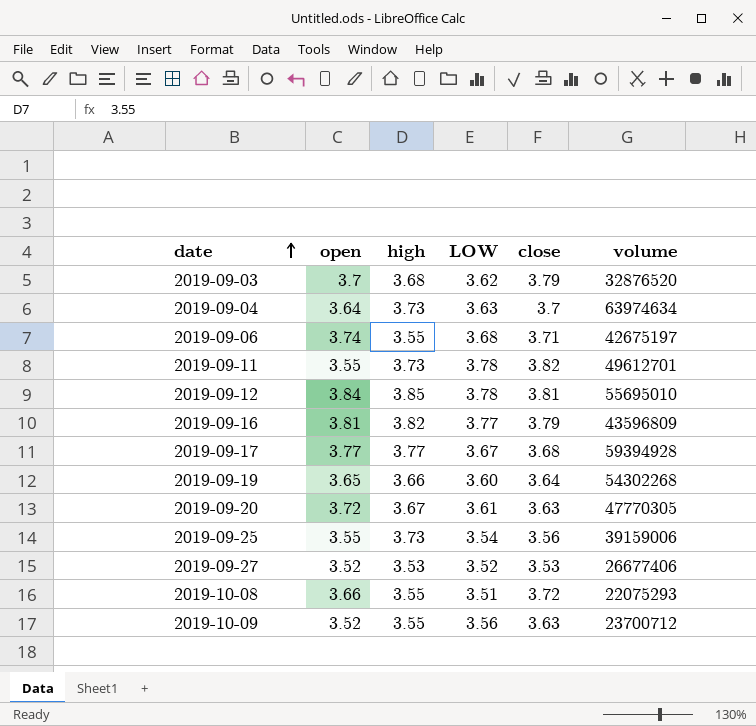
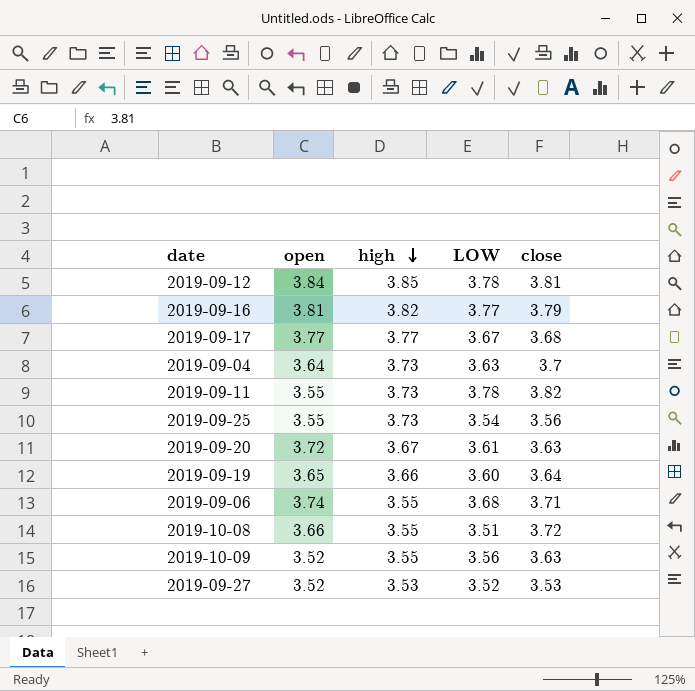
row order: date ascending -> high descending
column volume | position: 6 -> none
row 2019-09-03: 3.7 | 3.68 | 3.62 | 3.79 | 32876520 -> none

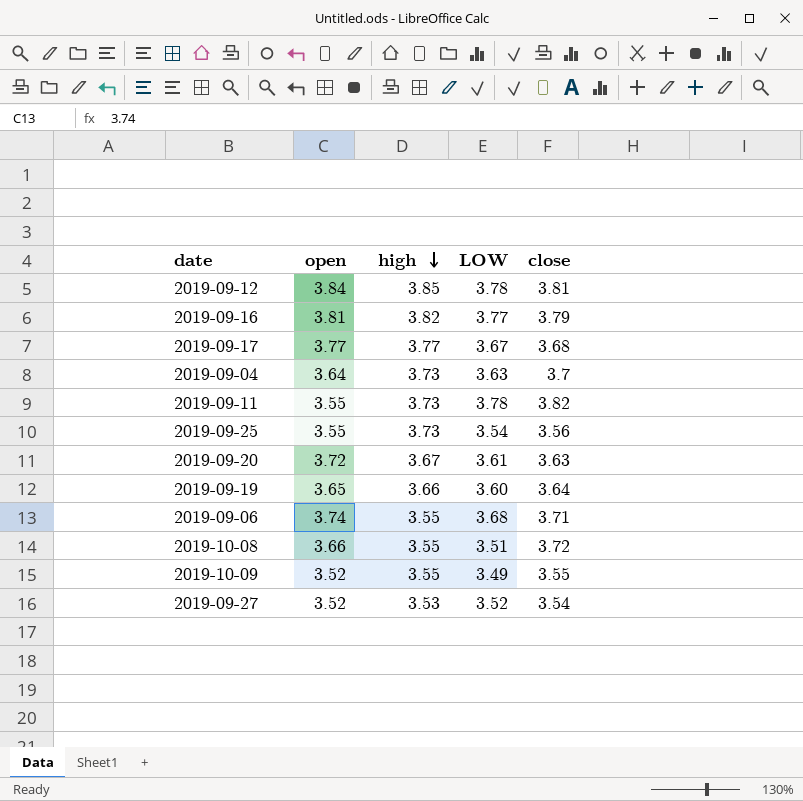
2019-10-09 | LOW: 3.56 -> 3.49
2019-10-09 | close: 3.63 -> 3.55
2019-09-27 | close: 3.53 -> 3.54

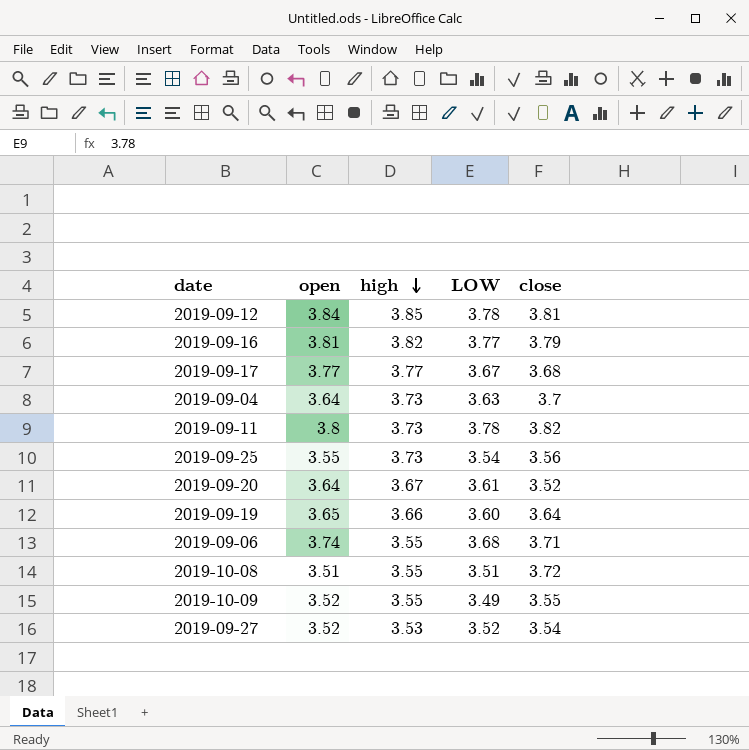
2019-09-11 | open: 3.55 -> 3.8
2019-09-20 | open: 3.72 -> 3.64
2019-09-20 | close: 3.63 -> 3.52
2019-10-08 | open: 3.66 -> 3.51

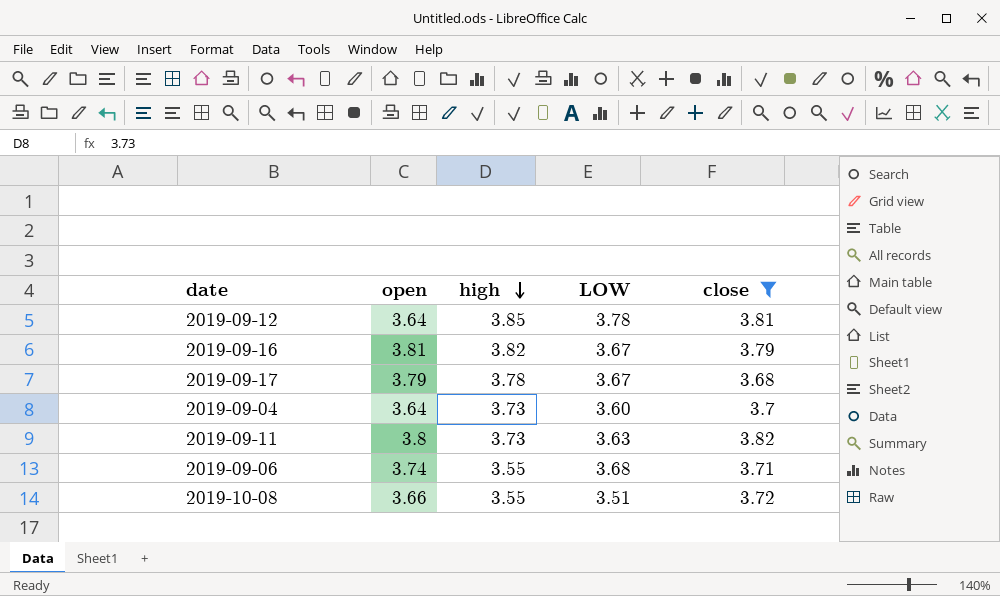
filter: none -> close >= 3.68
2019-09-12 | open: 3.84 -> 3.64
2019-09-16 | LOW: 3.77 -> 3.67
2019-09-17 | open: 3.77 -> 3.79
2019-09-17 | high: 3.77 -> 3.78
2019-09-04 | LOW: 3.63 -> 3.60
2019-09-11 | LOW: 3.78 -> 3.63
2019-10-08 | open: 3.51 -> 3.66

